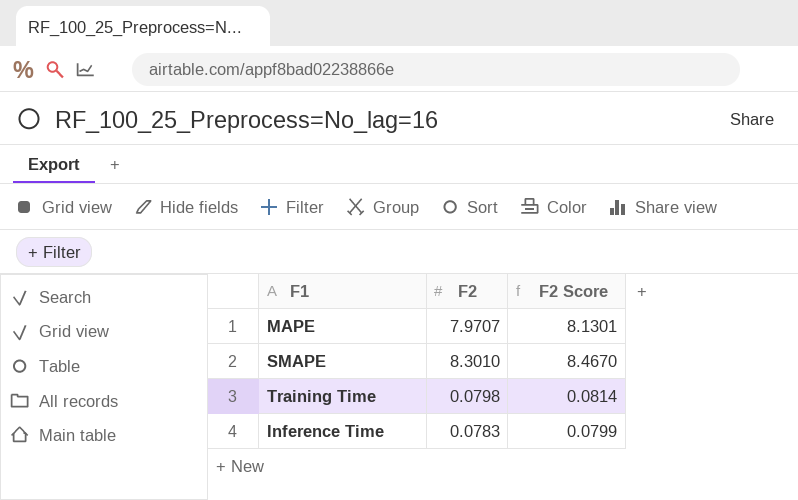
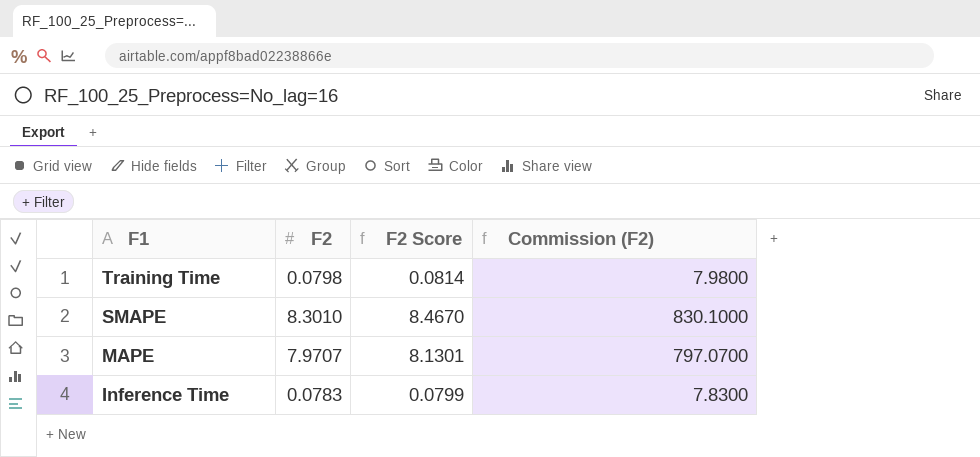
row order: none -> F1 descending
column Commission (F2) | formula: none -> [F2] * 100

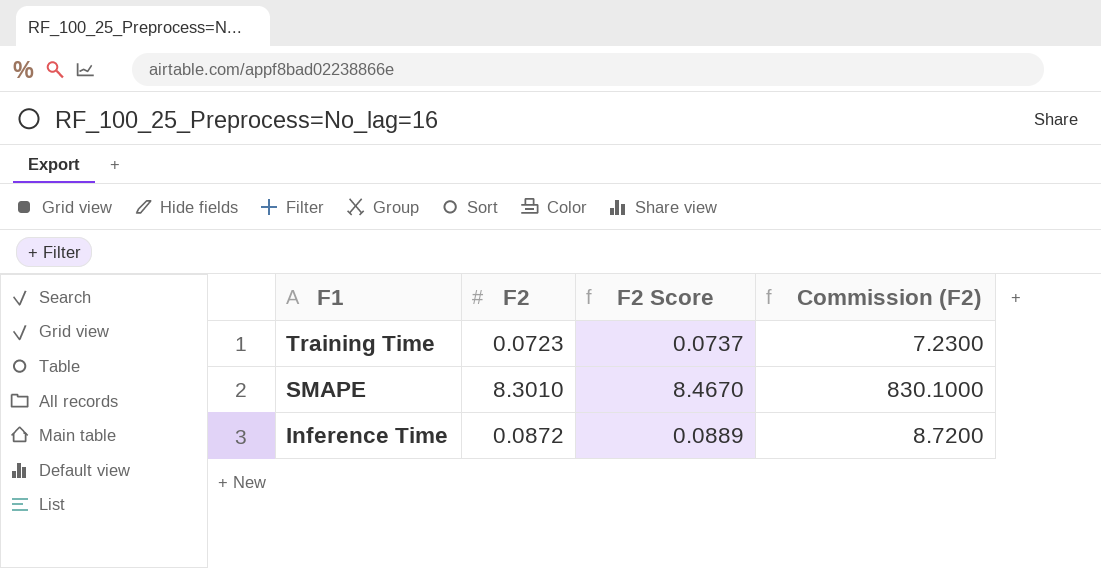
row MAPE: 7.9707 | 8.1301 | 797.0700 -> none
Training Time | F2: 0.0798 -> 0.0723
Training Time | F2 Score: 0.0814 -> 0.0737
Training Time | Commission (F2): 7.9800 -> 7.2300
Inference Time | F2: 0.0783 -> 0.0872
Inference Time | F2 Score: 0.0799 -> 0.0889
Inference Time | Commission (F2): 7.8300 -> 8.7200

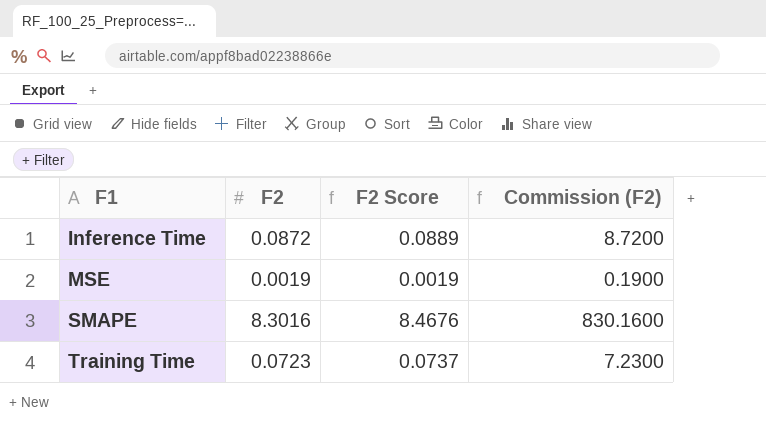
row order: F1 descending -> F1 ascending
row MSE: none -> 0.0019 | 0.0019 | 0.1900
SMAPE | F2: 8.3010 -> 8.3016
SMAPE | F2 Score: 8.4670 -> 8.4676
SMAPE | Commission (F2): 830.1000 -> 830.1600

